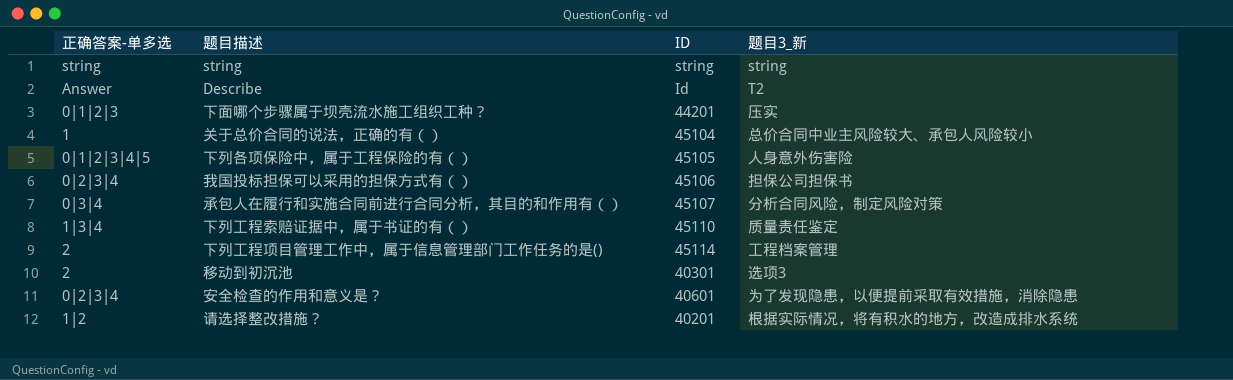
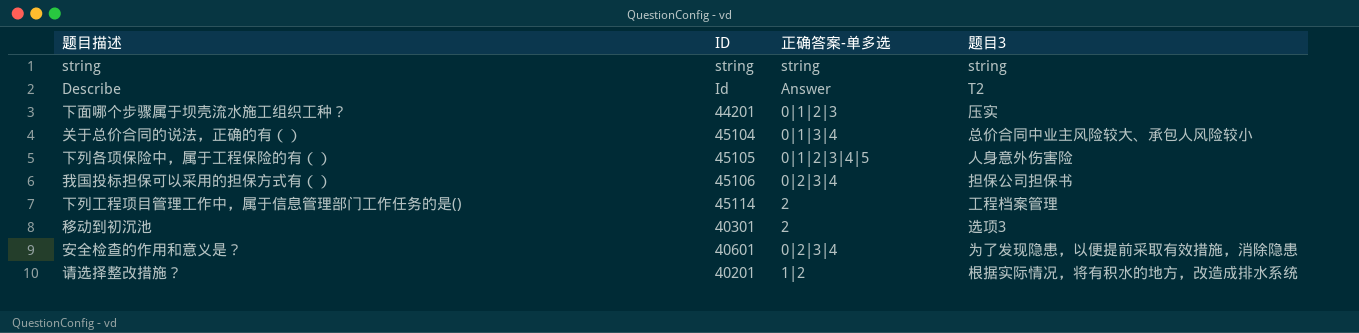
column 正确答案-单多选 | position: 1 -> 3
column name: 题目3_新 -> 题目3
row 承包人在履行和实施合同前进行合同分析，其目的和作用有（）: 0|3|4 | 45107 | 分析合同风险，制定风险对策 -> none
row 下列工程索赔证据中，属于书证的有（）: 1|3|4 | 45110 | 质量责任鉴定 -> none
关于总价合同的说法，正确的有（） | 正确答案-单多选: 1 -> 0|1|3|4

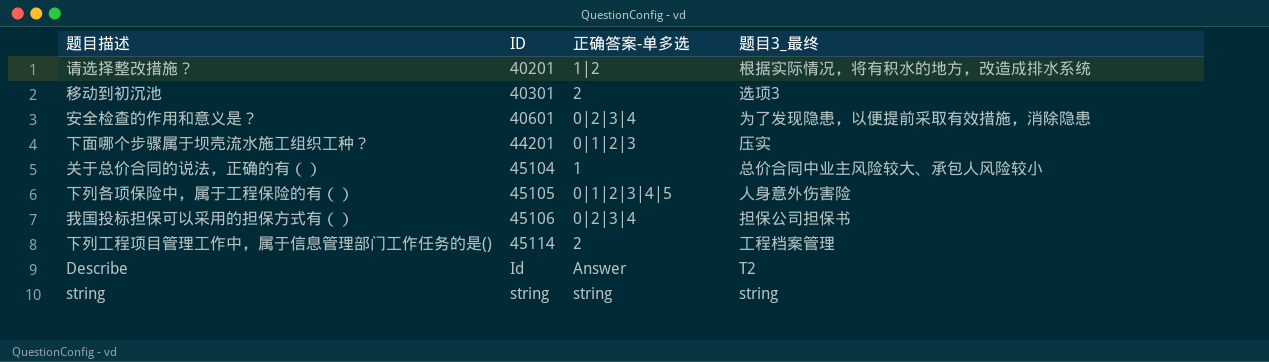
row order: none -> ID ascending
column name: 题目3 -> 题目3_最终
关于总价合同的说法，正确的有（） | 正确答案-单多选: 0|1|3|4 -> 1

